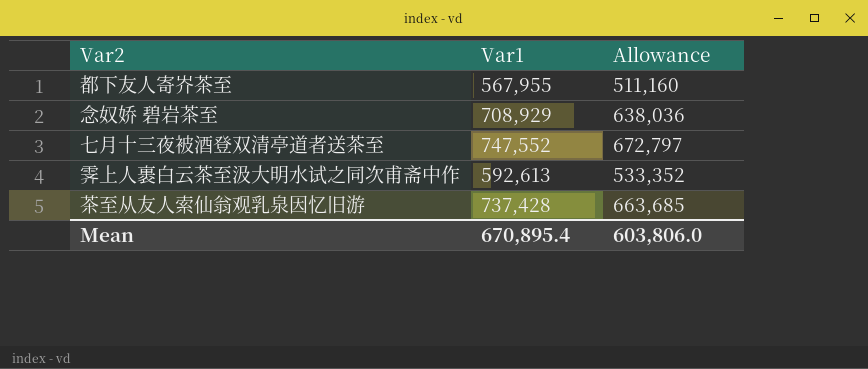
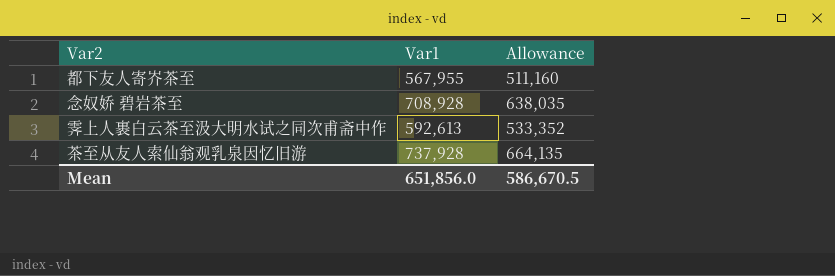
row 七月十三夜被酒登双清亭道者送茶至: 747,552 | 672,797 -> none
念奴娇 碧岩茶至 | Var1: 708,929 -> 708,928
念奴娇 碧岩茶至 | Allowance: 638,036 -> 638,035
茶至从友人索仙翁观乳泉因忆旧游 | Var1: 737,428 -> 737,928
茶至从友人索仙翁观乳泉因忆旧游 | Allowance: 663,685 -> 664,135
Mean | Var1: 670,895.4 -> 651,856.0
Mean | Allowance: 603,806.0 -> 586,670.5

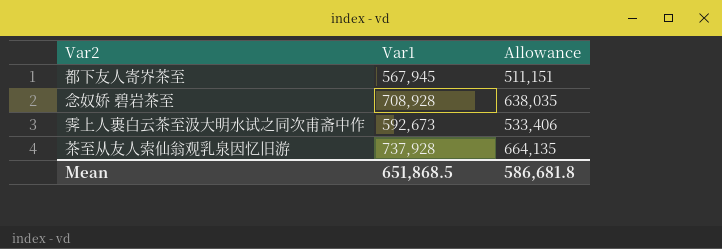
都下友人寄岕茶至 | Var1: 567,955 -> 567,945
都下友人寄岕茶至 | Allowance: 511,160 -> 511,151
霁上人裹白云茶至汲大明水试之同次甫斋中作 | Var1: 592,613 -> 592,673
霁上人裹白云茶至汲大明水试之同次甫斋中作 | Allowance: 533,352 -> 533,406
Mean | Var1: 651,856.0 -> 651,868.5
Mean | Allowance: 586,670.5 -> 586,681.8

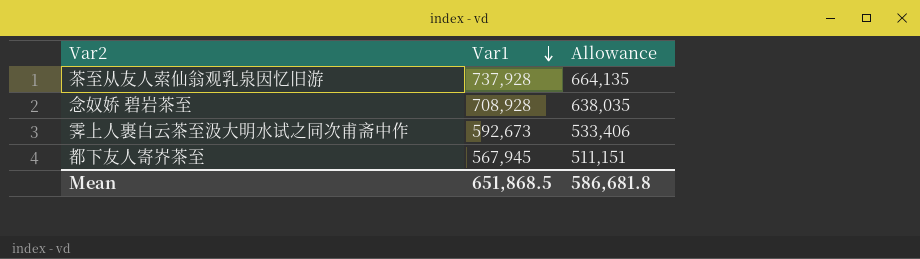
row order: none -> Var1 descending

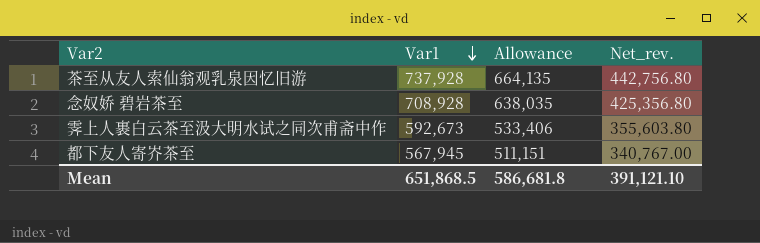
column Net_rev. | formula: none -> [Var1] * 0.6

